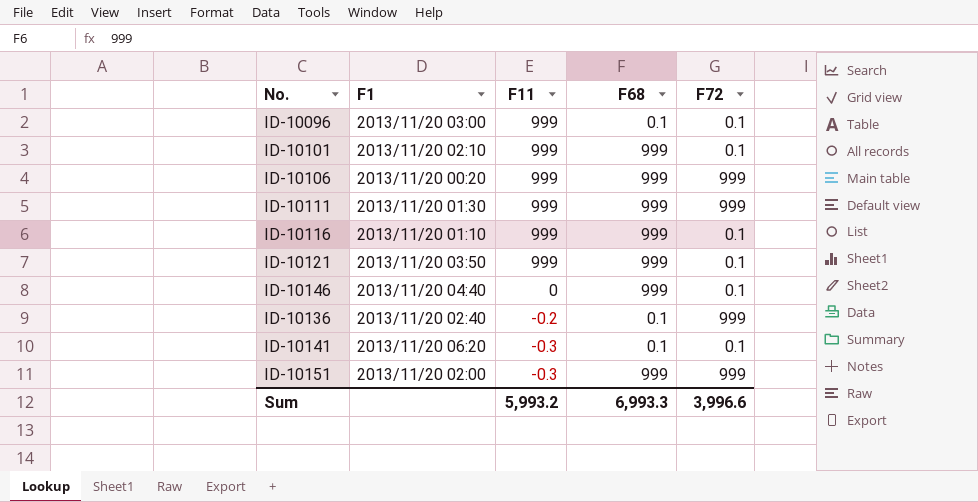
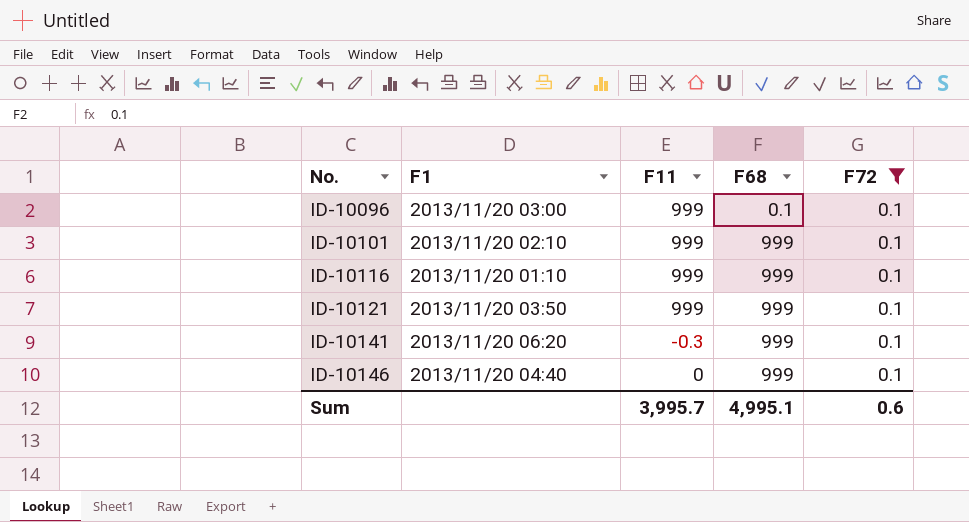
filter: none -> F72 = 0.1
row order: F11 descending -> No. ascending
ID-10141 | F68: 0.1 -> 999
Sum | F11: 5,993.2 -> 3,995.7
Sum | F68: 6,993.3 -> 4,995.1
Sum | F72: 3,996.6 -> 0.6

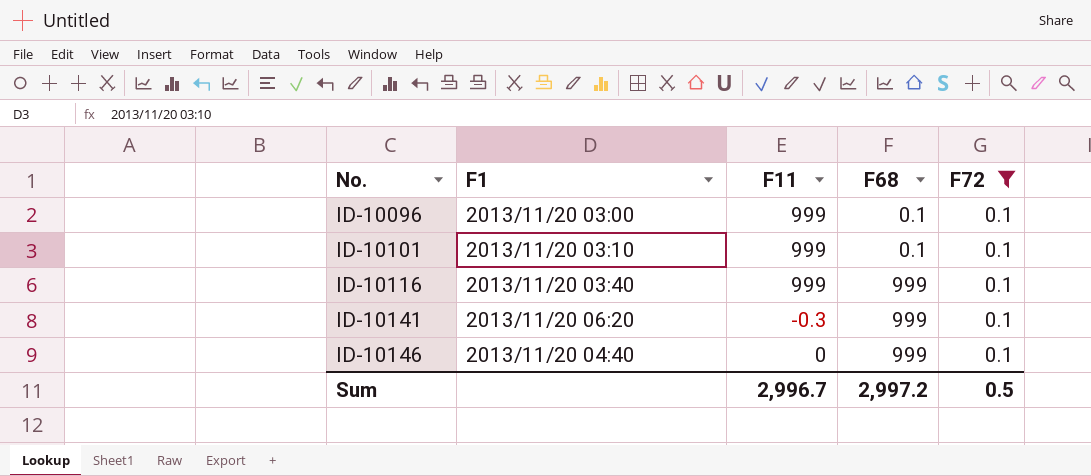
row ID-10121: 2013/11/20 03:50 | 999 | 999 | 0.1 -> none
ID-10101 | F1: 2013/11/20 02:10 -> 2013/11/20 03:10
ID-10101 | F68: 999 -> 0.1
ID-10116 | F1: 2013/11/20 01:10 -> 2013/11/20 03:40
Sum | F11: 3,995.7 -> 2,996.7
Sum | F68: 4,995.1 -> 2,997.2
Sum | F72: 0.6 -> 0.5

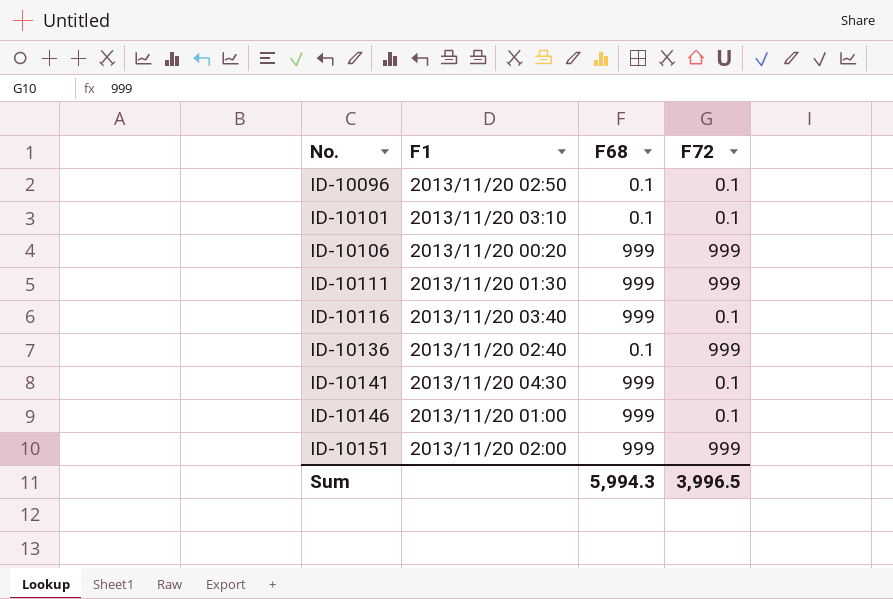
filter: F72 = 0.1 -> none
column F11 | position: 3 -> none
ID-10096 | F1: 2013/11/20 03:00 -> 2013/11/20 02:50
ID-10141 | F1: 2013/11/20 06:20 -> 2013/11/20 04:30
ID-10146 | F1: 2013/11/20 04:40 -> 2013/11/20 01:00
Sum | F68: 2,997.2 -> 5,994.3
Sum | F72: 0.5 -> 3,996.5

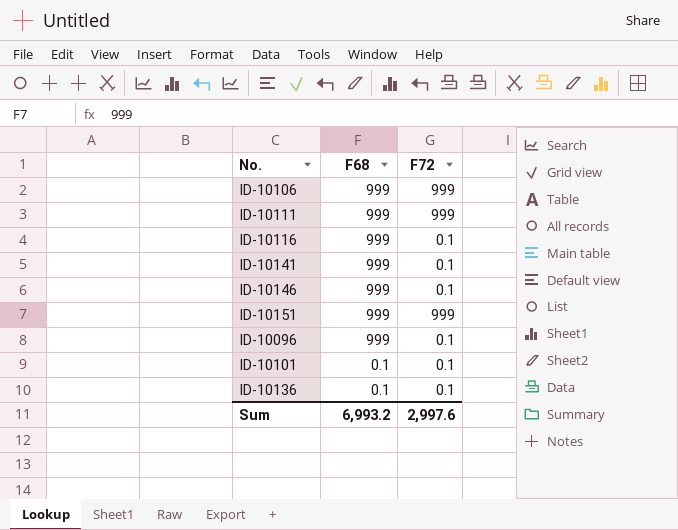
row order: No. ascending -> F68 descending
column F1 | position: 2 -> none
ID-10096 | F68: 0.1 -> 999
ID-10136 | F72: 999 -> 0.1
Sum | F68: 5,994.3 -> 6,993.2
Sum | F72: 3,996.5 -> 2,997.6

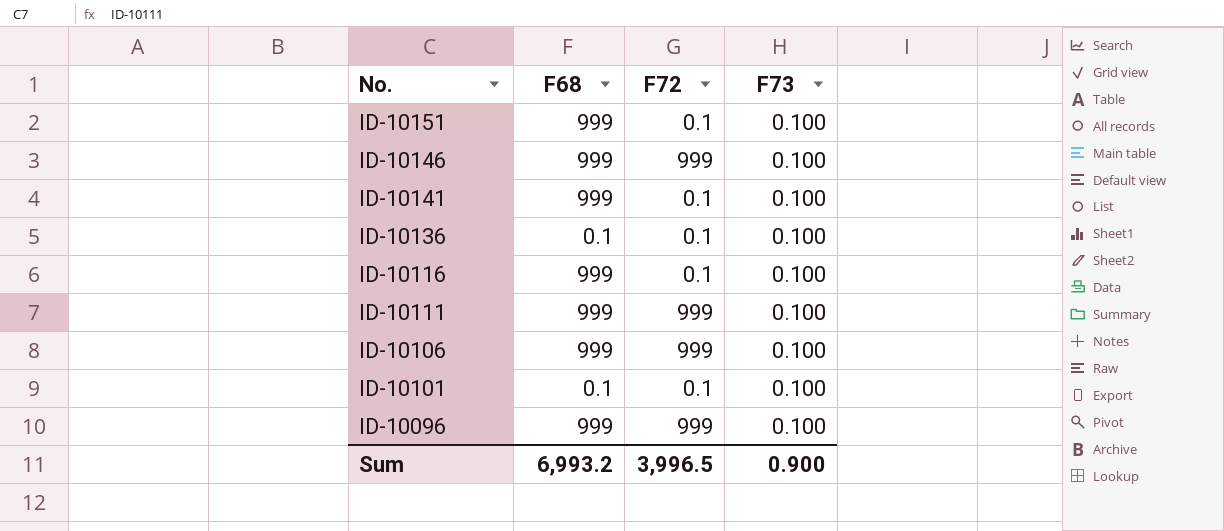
row order: F68 descending -> No. descending
column F73 | position: none -> 4
ID-10151 | F72: 999 -> 0.1
ID-10146 | F72: 0.1 -> 999
ID-10096 | F72: 0.1 -> 999
Sum | F72: 2,997.6 -> 3,996.5

